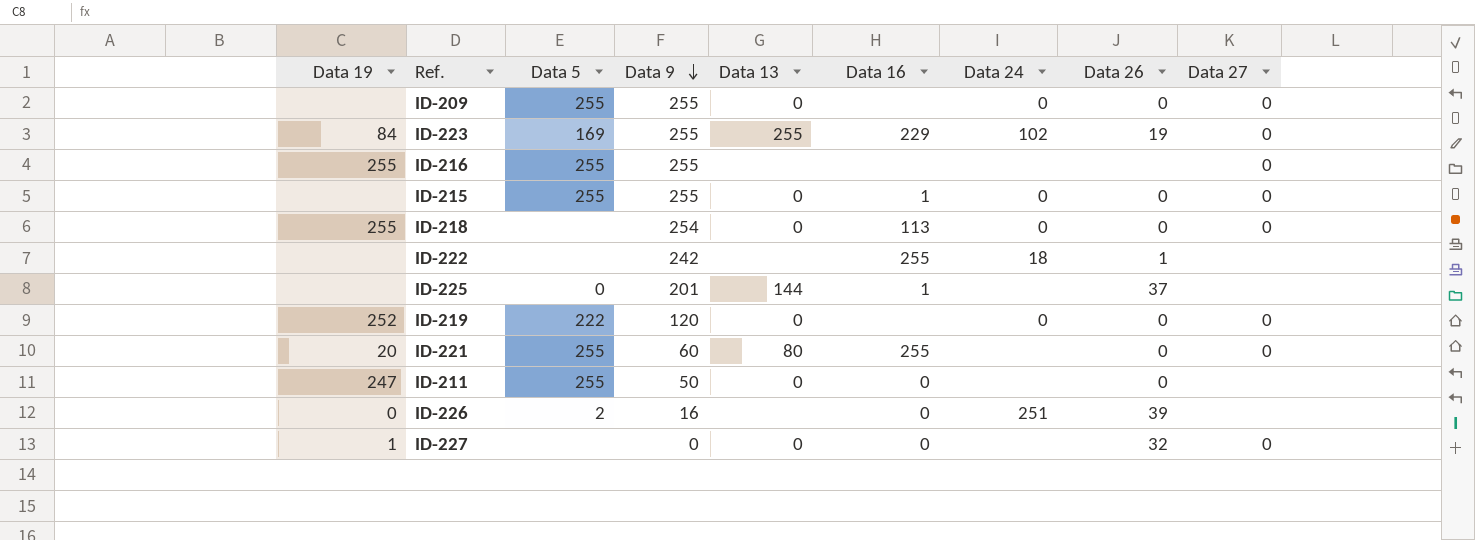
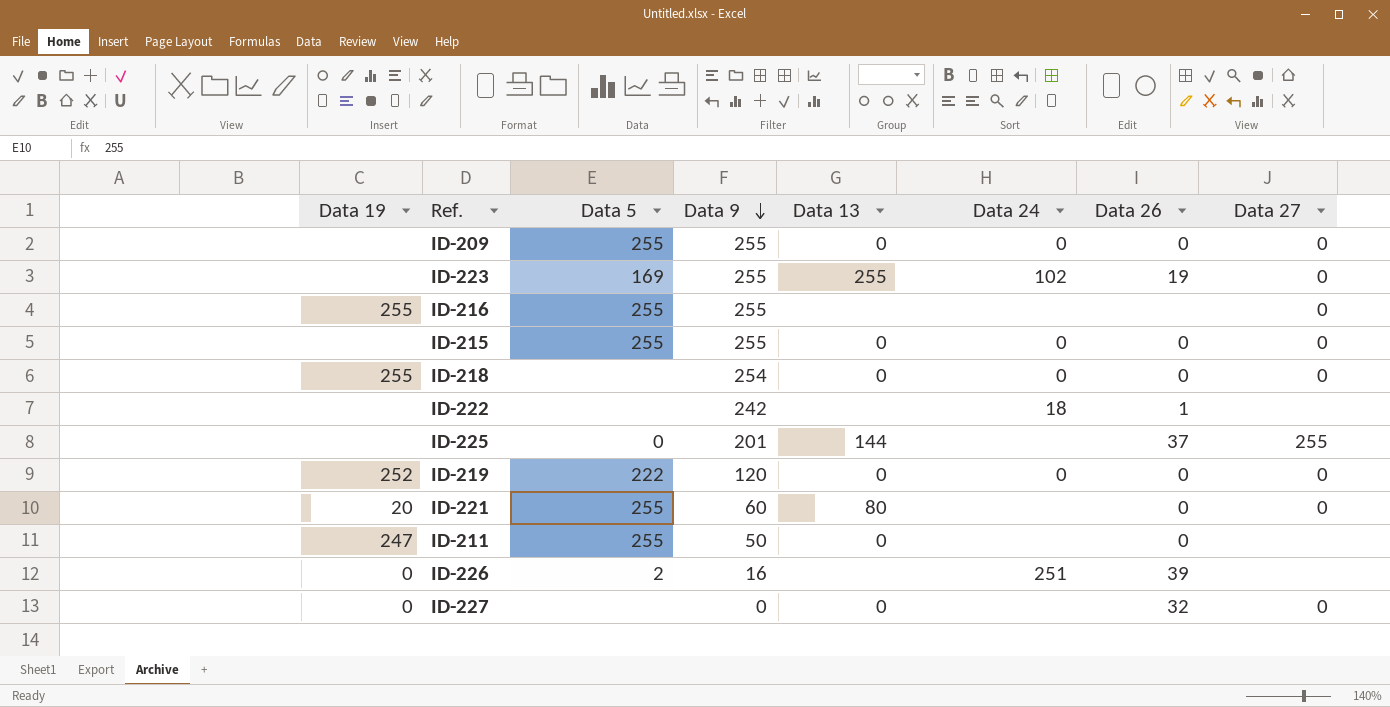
column Data 16 | position: 6 -> none
ID-223 | Data 19: 84 -> none
ID-225 | Data 27: none -> 255
ID-227 | Data 19: 1 -> 0

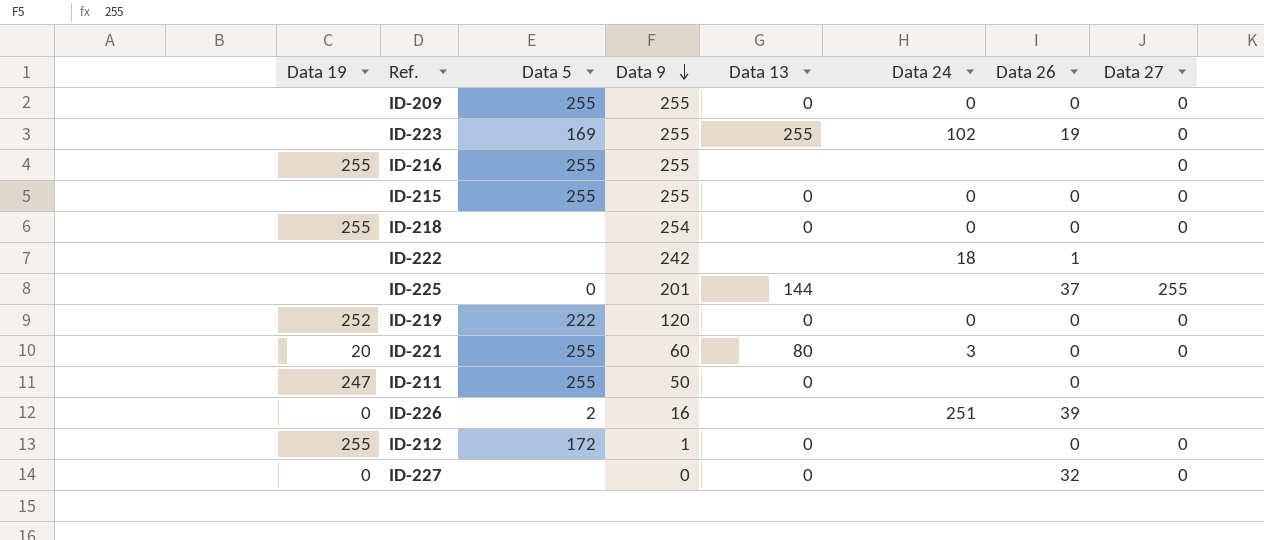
ID-221 | Data 24: none -> 3
row ID-212: none -> 255 | 172 | 1 | 0 | none | 0 | 0

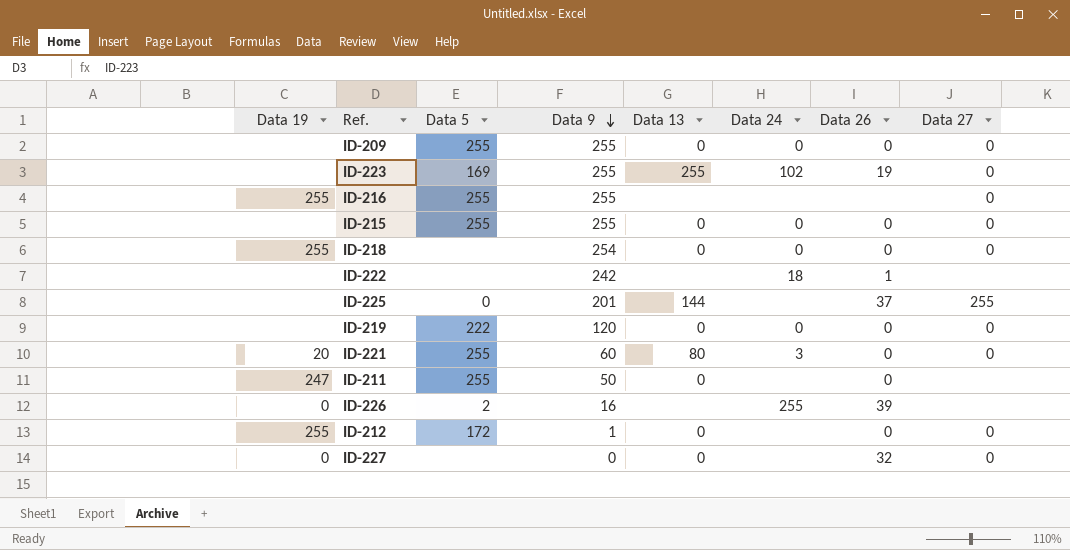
ID-219 | Data 19: 252 -> none
ID-226 | Data 24: 251 -> 255

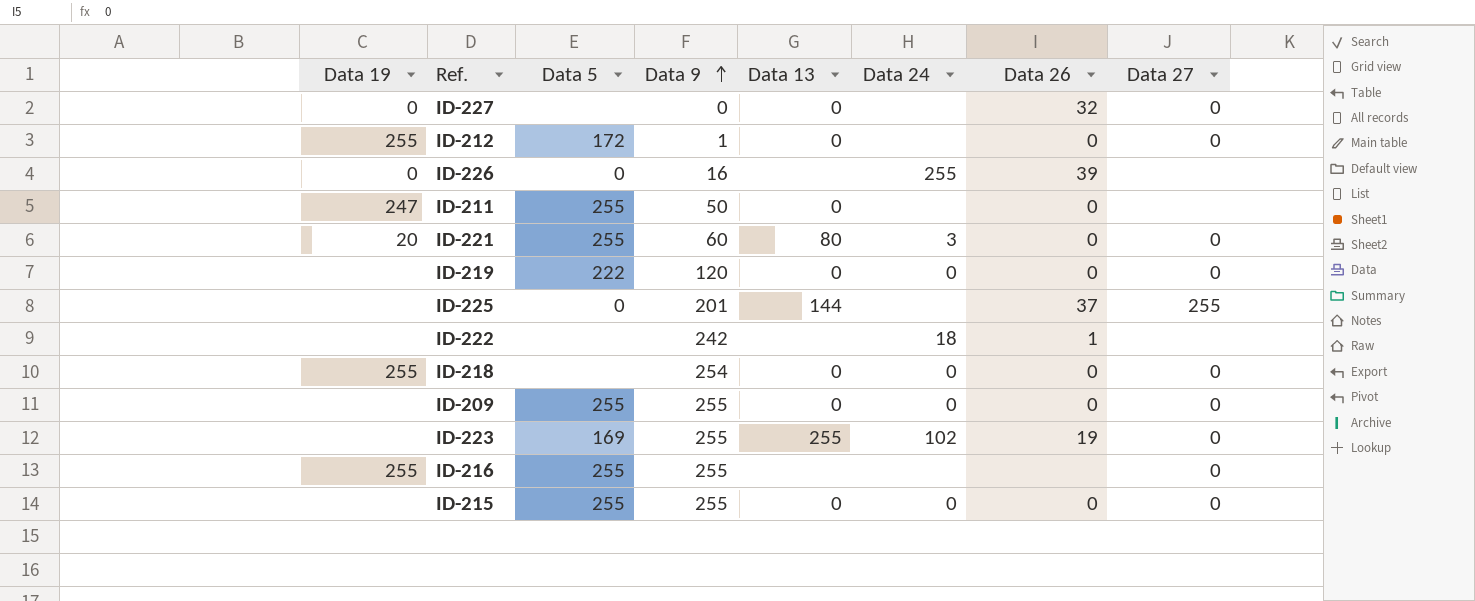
row order: Data 9 descending -> Data 9 ascending
ID-226 | Data 5: 2 -> 0

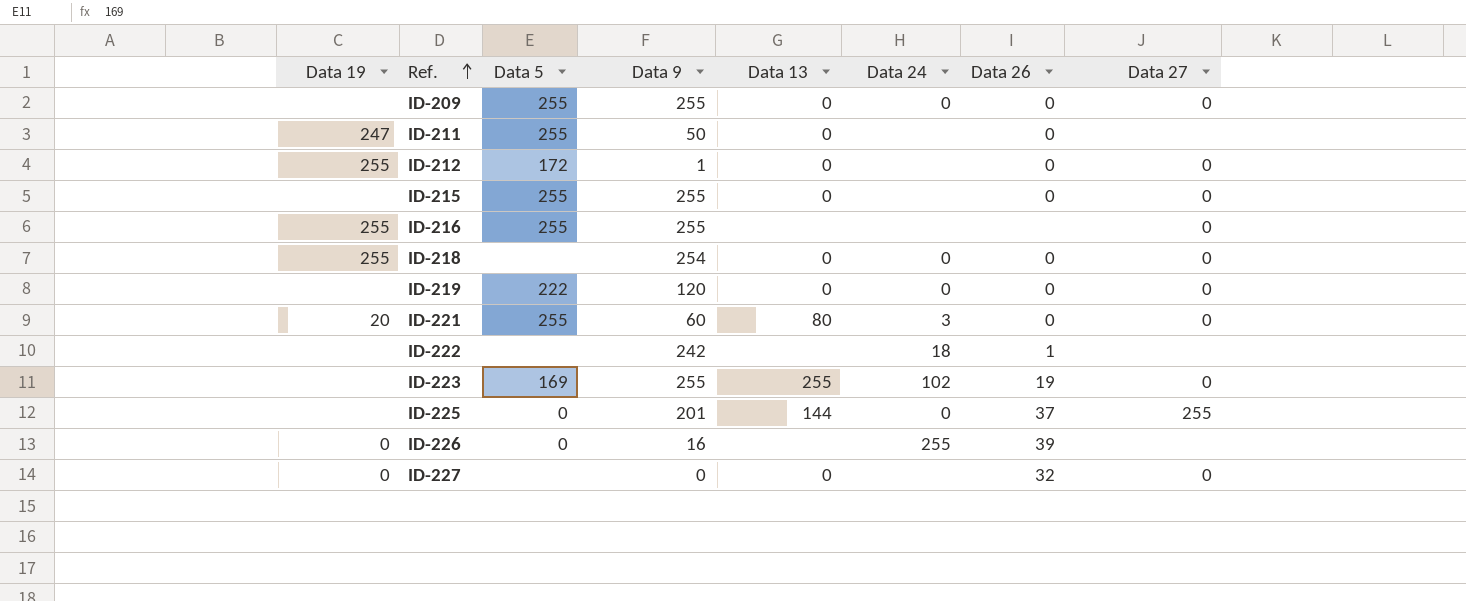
row order: Data 9 ascending -> Ref. ascending
ID-215 | Data 24: 0 -> none
ID-225 | Data 24: none -> 0

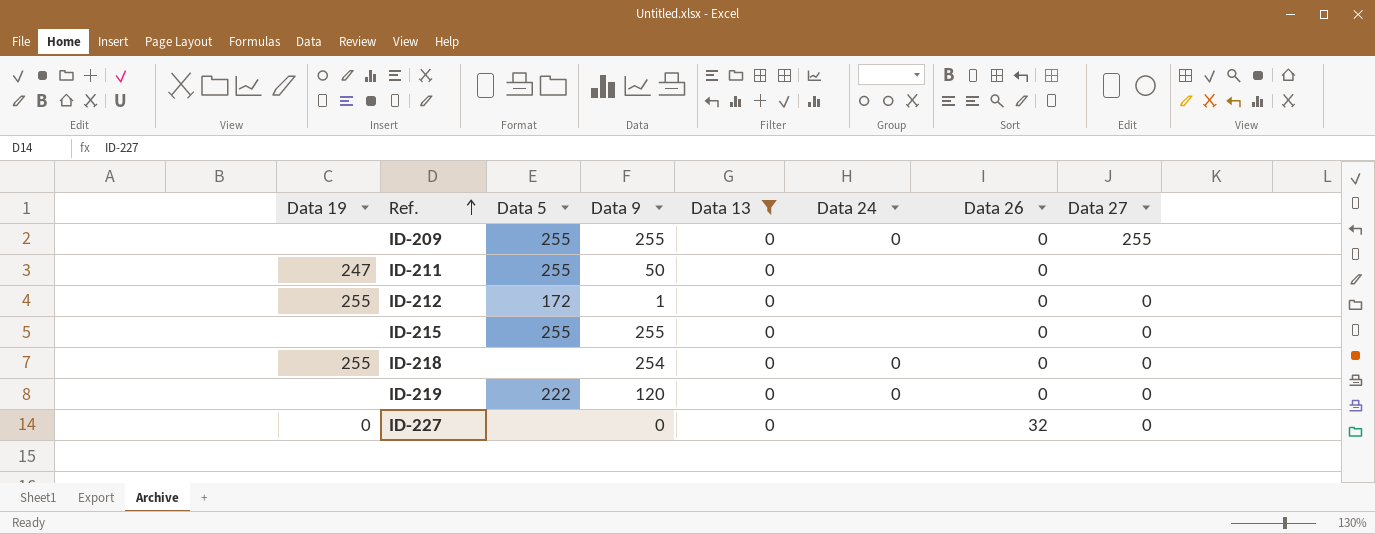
filter: none -> Data 13 = 0
ID-209 | Data 27: 0 -> 255

